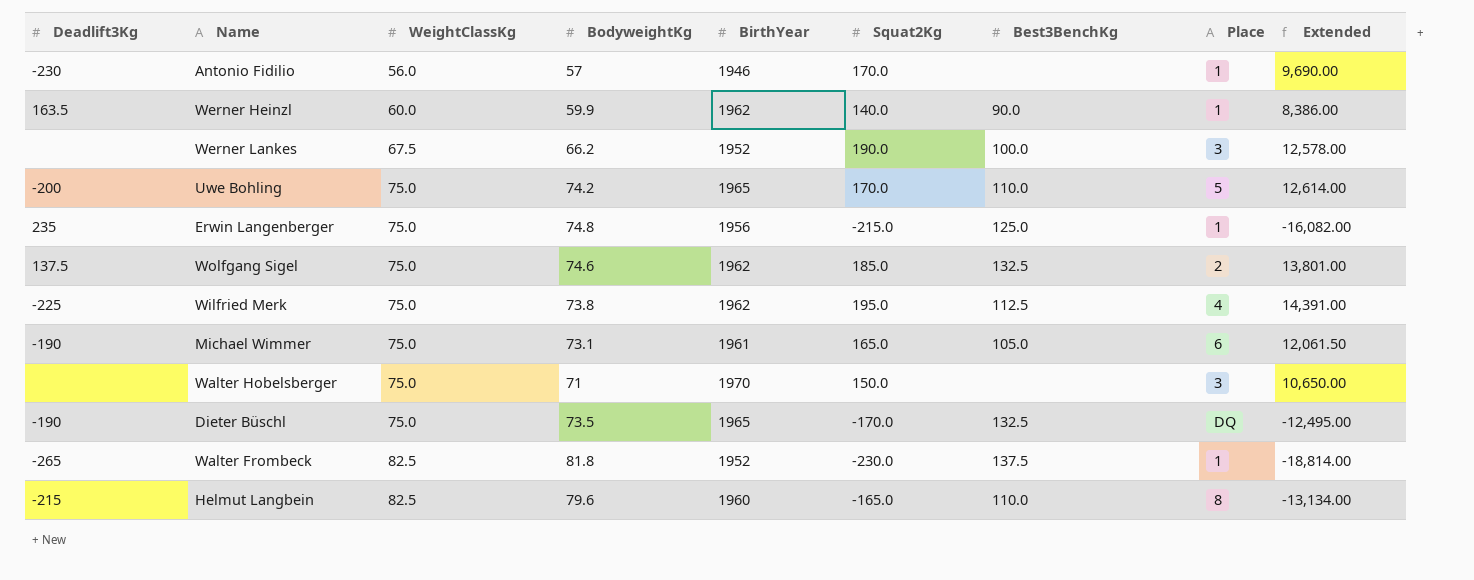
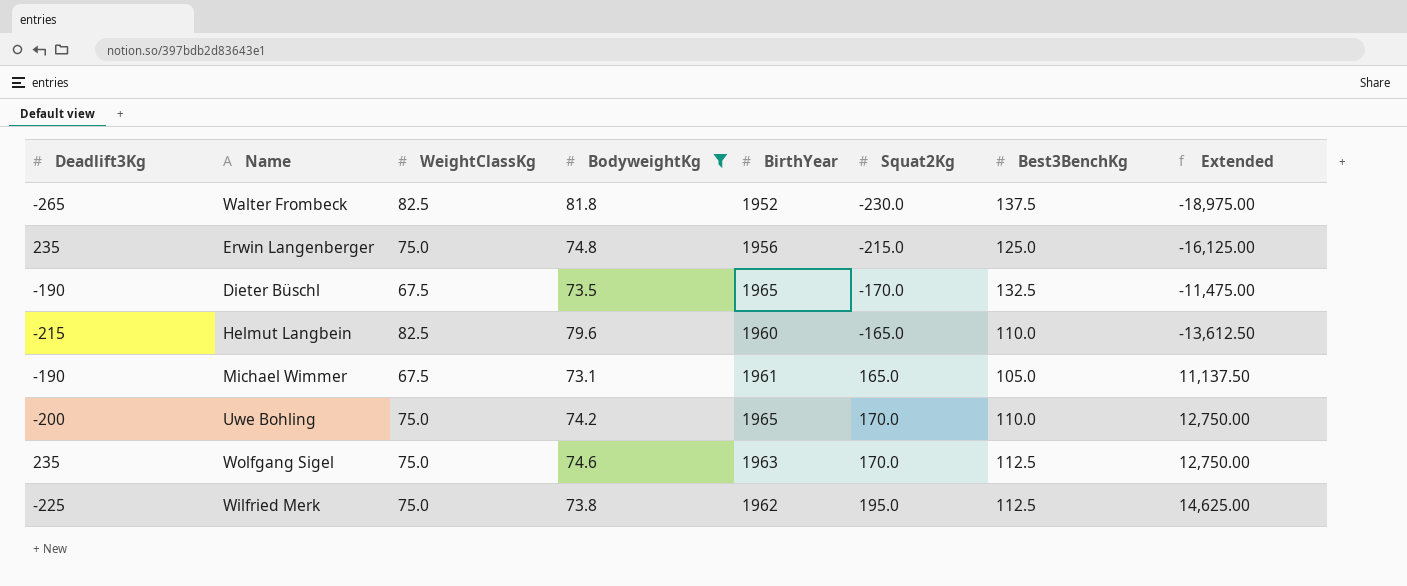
filter: none -> BodyweightKg >= 73.1
row order: WeightClassKg ascending -> Squat2Kg ascending
column Place | position: 8 -> none
column Extended | formula: [BodyweightKg] * [Squat2Kg] -> [WeightClassKg] * [Squat2Kg]
Dieter Büschl | WeightClassKg: 75.0 -> 67.5
Michael Wimmer | WeightClassKg: 75.0 -> 67.5
Wolfgang Sigel | Deadlift3Kg: 137.5 -> 235
Wolfgang Sigel | BirthYear: 1962 -> 1963
Wolfgang Sigel | Squat2Kg: 185.0 -> 170.0
Wolfgang Sigel | Best3BenchKg: 132.5 -> 112.5

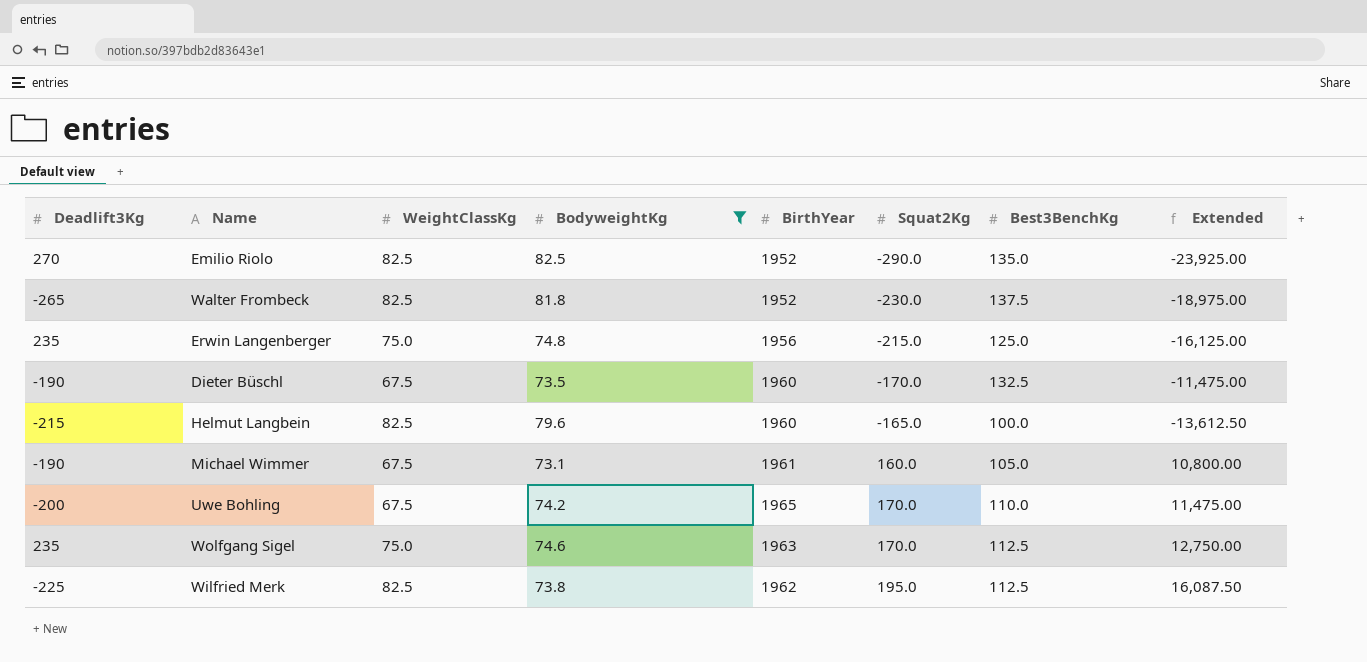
row Emilio Riolo: none -> 270 | 82.5 | 82.5 | 1952 | -290.0 | 135.0 | -23,925.00
Dieter Büschl | BirthYear: 1965 -> 1960
Helmut Langbein | Best3BenchKg: 110.0 -> 100.0
Michael Wimmer | Squat2Kg: 165.0 -> 160.0
Michael Wimmer | Extended: 11,137.50 -> 10,800.00
Uwe Bohling | WeightClassKg: 75.0 -> 67.5
Uwe Bohling | Extended: 12,750.00 -> 11,475.00
Wilfried Merk | WeightClassKg: 75.0 -> 82.5
Wilfried Merk | Extended: 14,625.00 -> 16,087.50

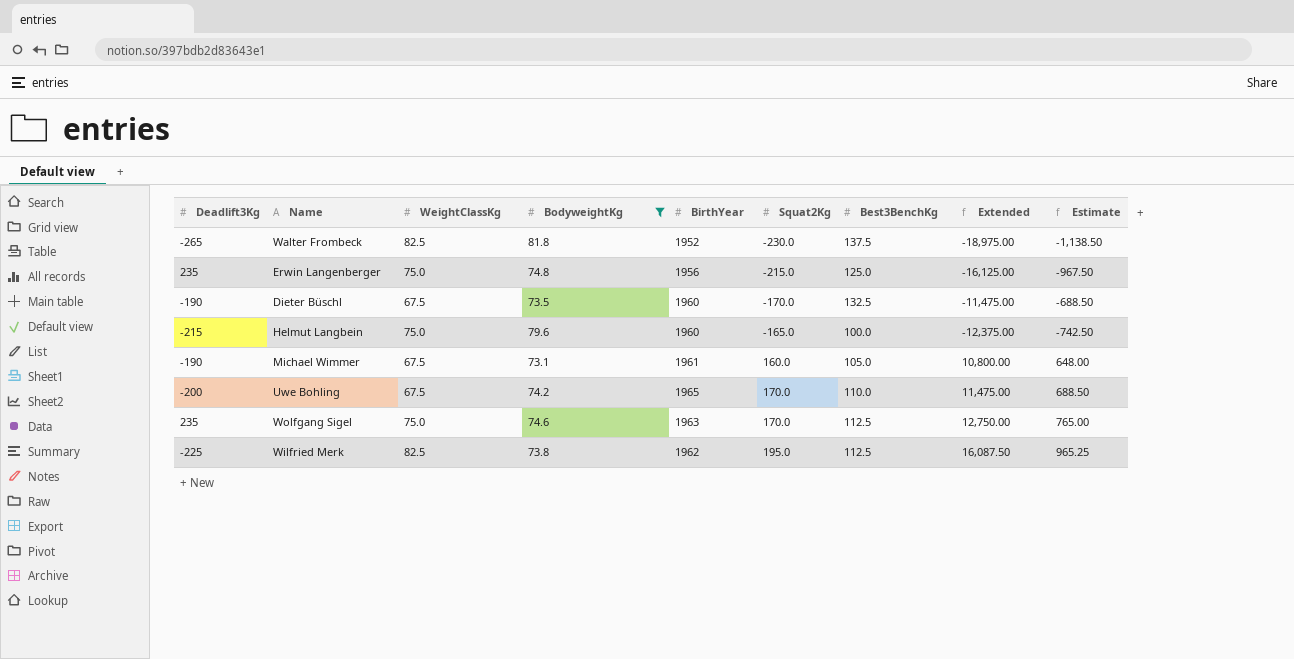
column Estimate | formula: none -> [Extended] * 0.06
row Emilio Riolo: 270 | 82.5 | 82.5 | 1952 | -290.0 | 135.0 | -23,925.00 -> none
Helmut Langbein | WeightClassKg: 82.5 -> 75.0
Helmut Langbein | Extended: -13,612.50 -> -12,375.00

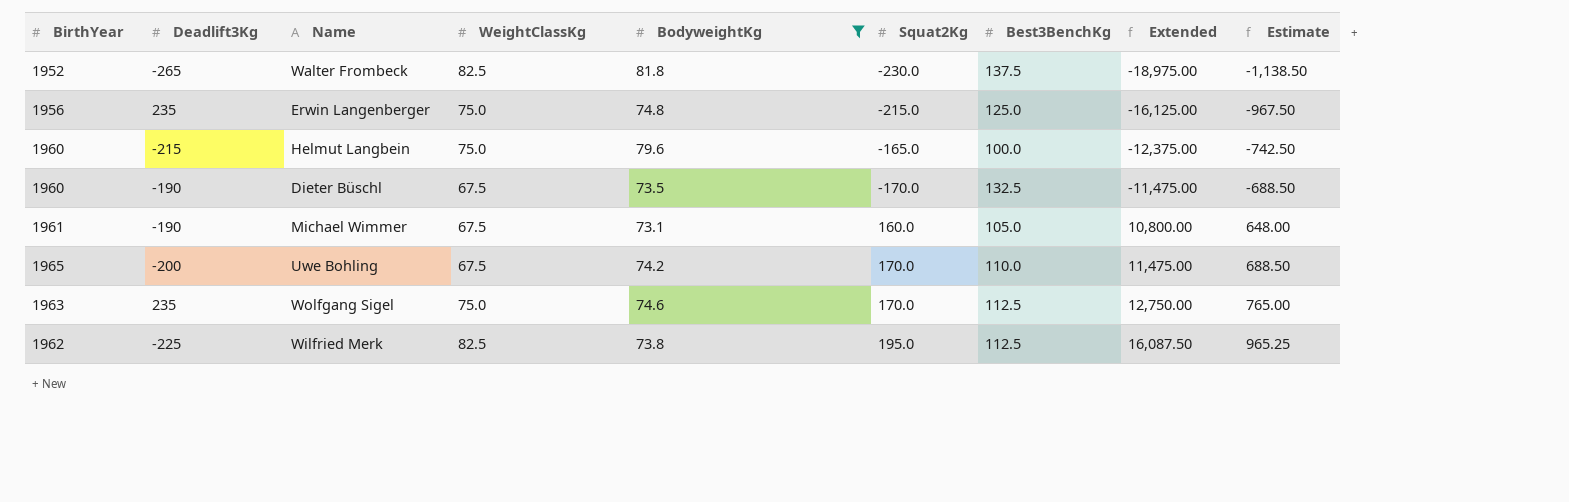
row order: Squat2Kg ascending -> Extended ascending
column BirthYear | position: 5 -> 1

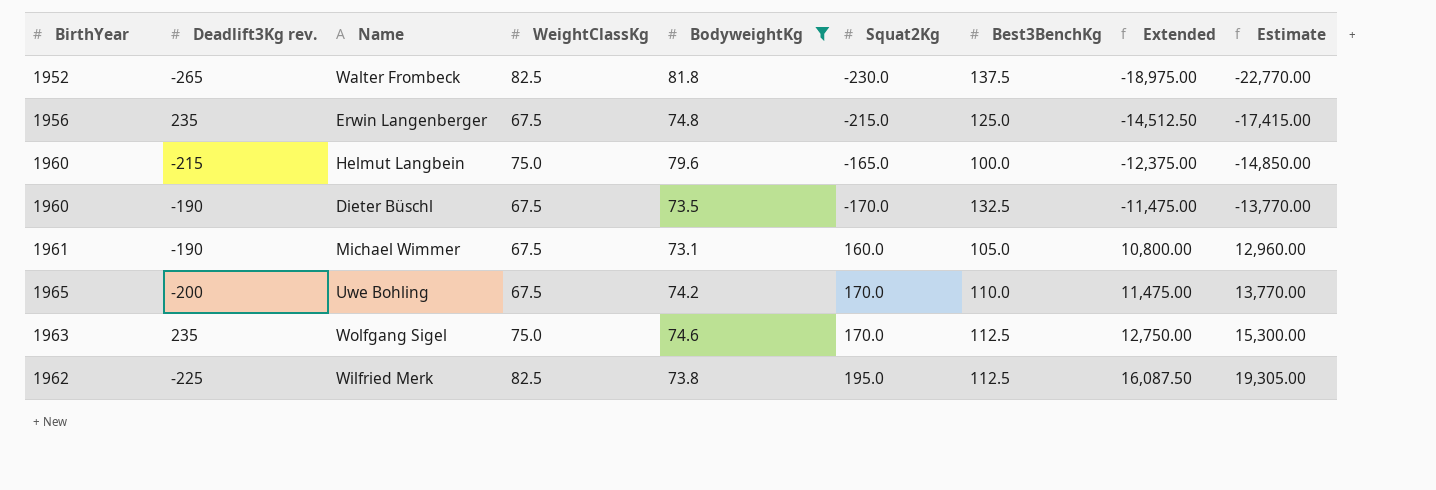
column name: Deadlift3Kg -> Deadlift3Kg rev.
column Estimate | formula: [Extended] * 0.06 -> [Extended] * 1.2
Erwin Langenberger | WeightClassKg: 75.0 -> 67.5
Erwin Langenberger | Extended: -16,125.00 -> -14,512.50

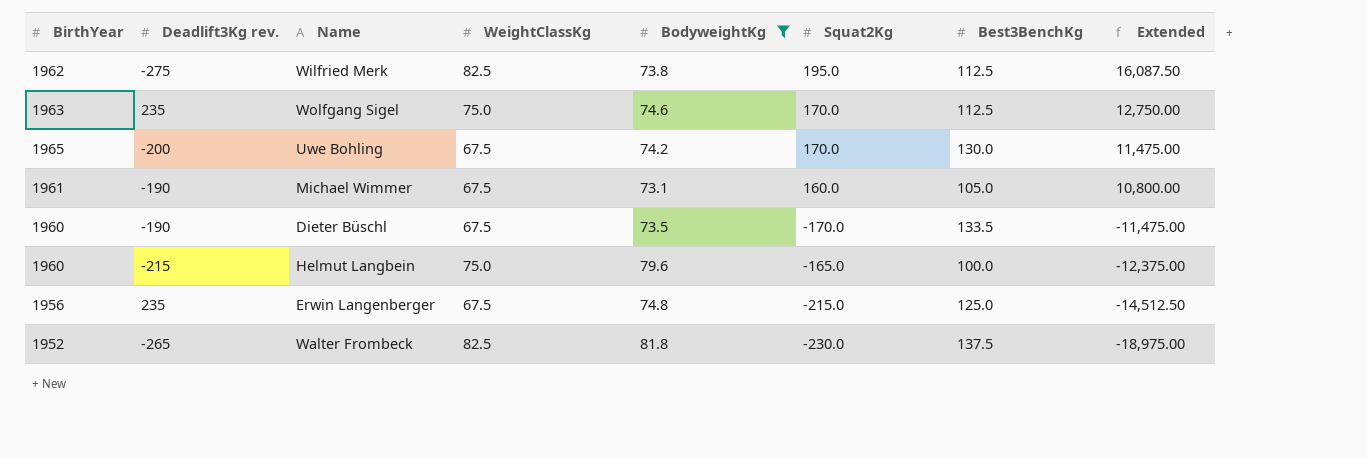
row order: Extended ascending -> Extended descending
column Estimate | formula: [Extended] * 1.2 -> none
Wilfried Merk | Deadlift3Kg rev.: -225 -> -275
Uwe Bohling | Best3BenchKg: 110.0 -> 130.0
Dieter Büschl | Best3BenchKg: 132.5 -> 133.5

